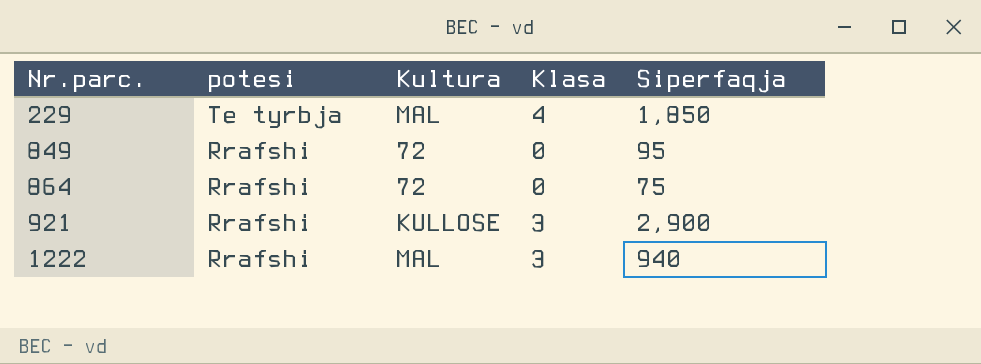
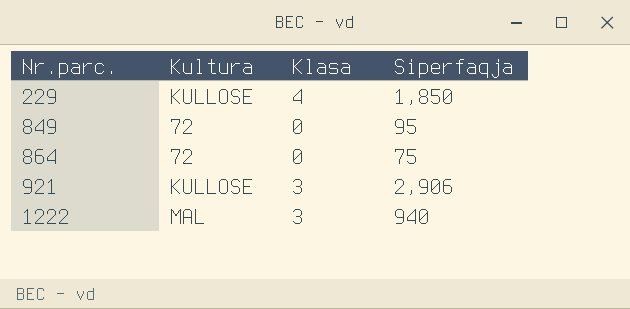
column potesi | position: 2 -> none
229 | Kultura: MAL -> KULLOSE
921 | Siperfaqja: 2,900 -> 2,906

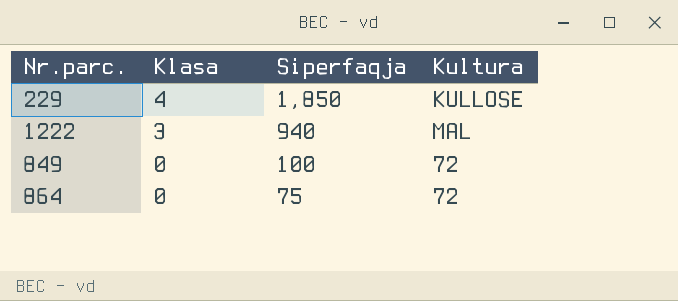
row order: Nr.parc. ascending -> Klasa descending
column Kultura | position: 2 -> 4
row 921: KULLOSE | 3 | 2,906 -> none
849 | Siperfaqja: 95 -> 100

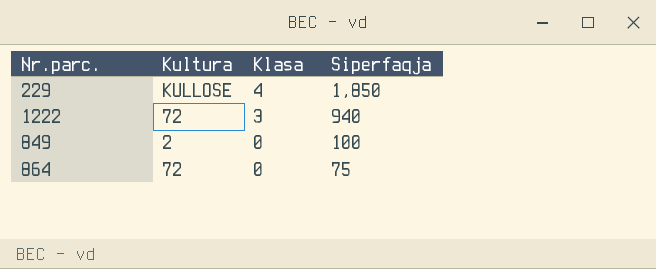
column Kultura | position: 4 -> 2
1222 | Kultura: MAL -> 72
849 | Kultura: 72 -> 2

